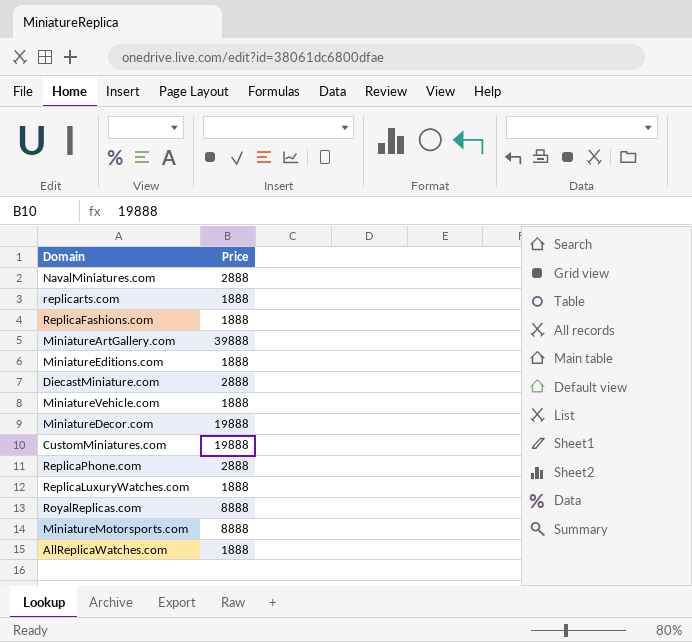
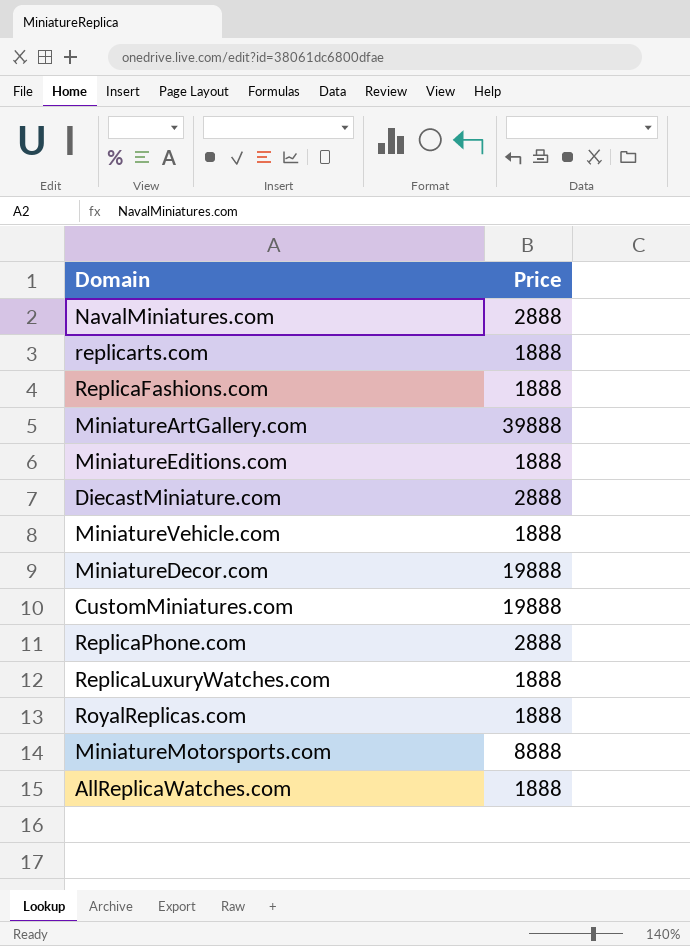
RoyalReplicas.com | Price: 8888 -> 1888

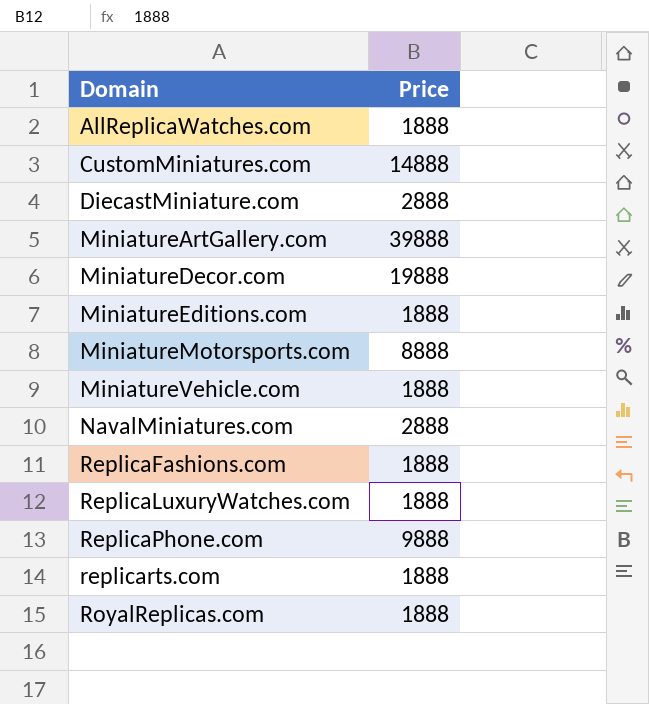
row order: none -> Domain ascending
CustomMiniatures.com | Price: 19888 -> 14888
ReplicaPhone.com | Price: 2888 -> 9888

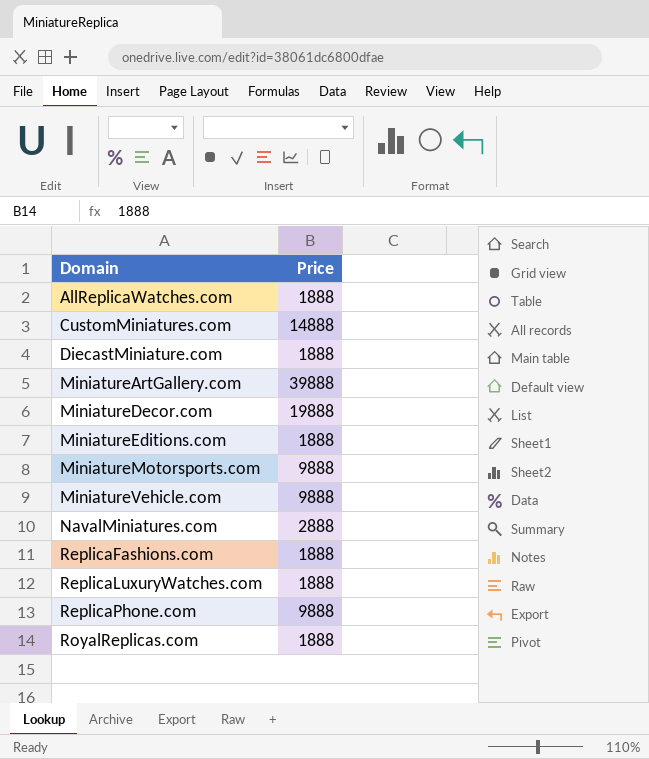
row replicarts.com: 1888 -> none
DiecastMiniature.com | Price: 2888 -> 1888
MiniatureMotorsports.com | Price: 8888 -> 9888
MiniatureVehicle.com | Price: 1888 -> 9888

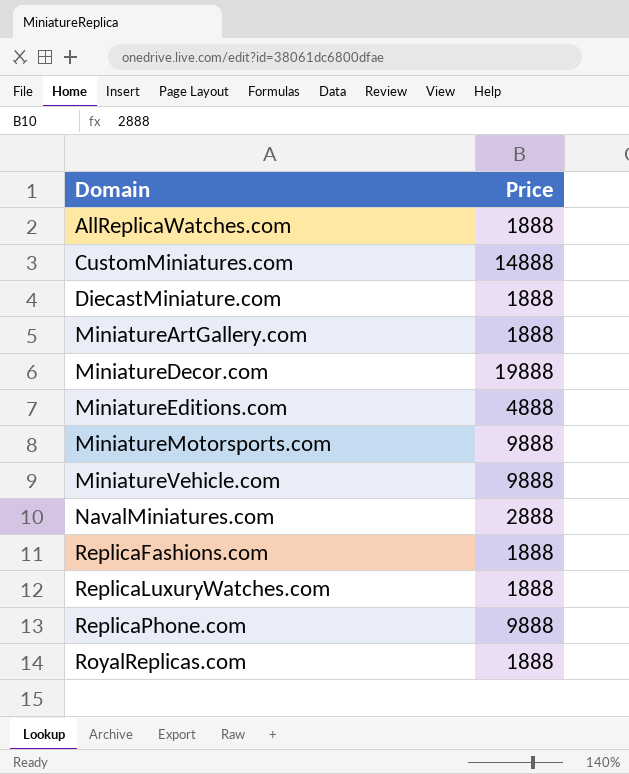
MiniatureArtGallery.com | Price: 39888 -> 1888
MiniatureEditions.com | Price: 1888 -> 4888

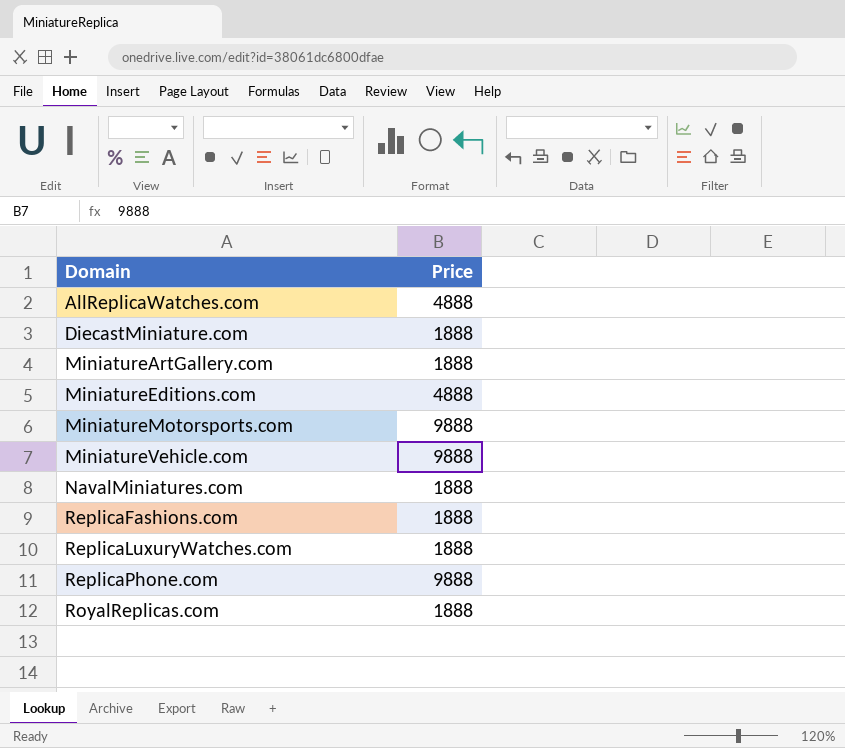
row CustomMiniatures.com: 14888 -> none
row MiniatureDecor.com: 19888 -> none
AllReplicaWatches.com | Price: 1888 -> 4888
NavalMiniatures.com | Price: 2888 -> 1888

